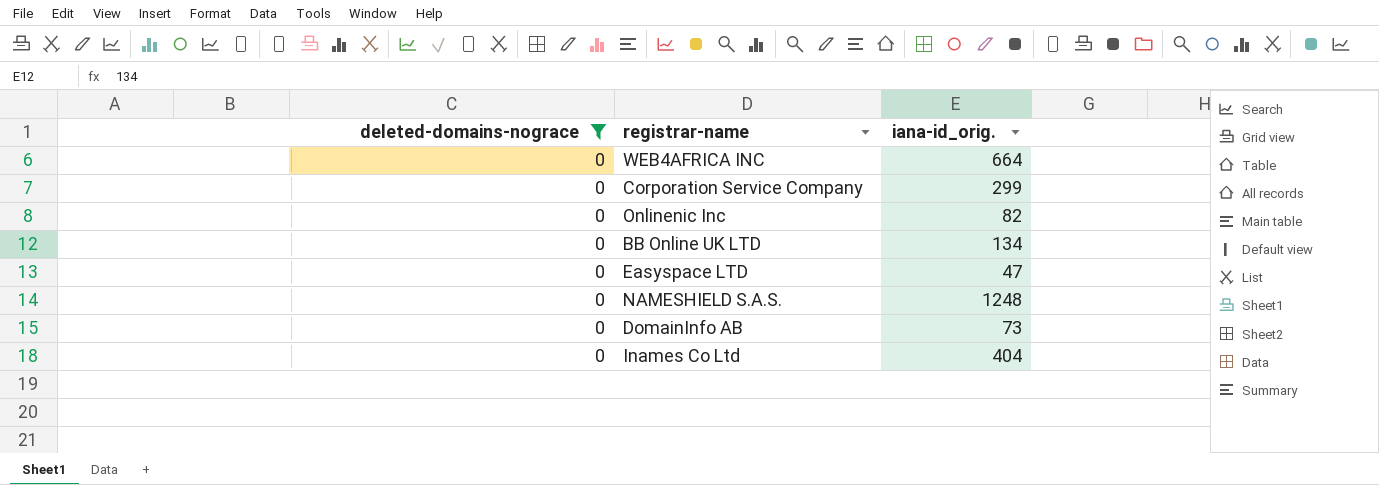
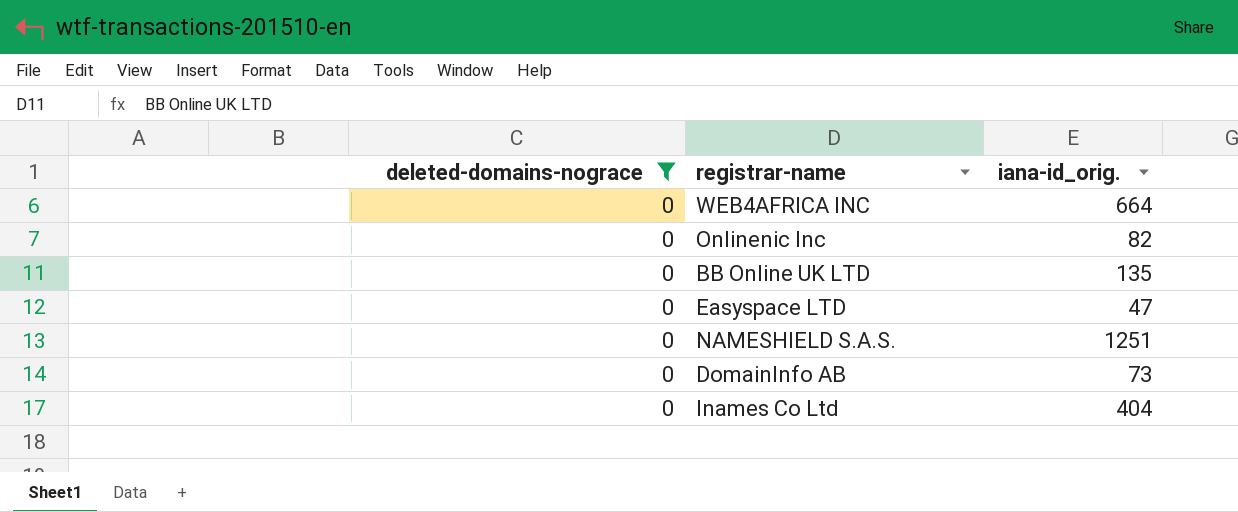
row Corporation Service Company: 0 | 299 -> none
BB Online UK LTD | iana-id_orig.: 134 -> 135
NAMESHIELD S.A.S. | iana-id_orig.: 1248 -> 1251

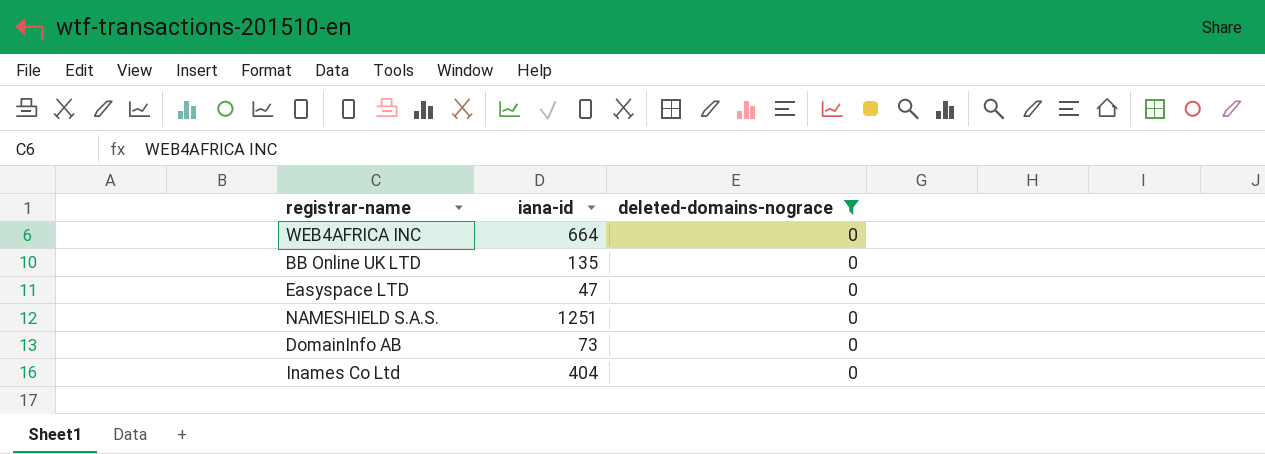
column name: iana-id_orig. -> iana-id
column deleted-domains-nograce | position: 1 -> 3
row Onlinenic Inc: 0 | 82 -> none

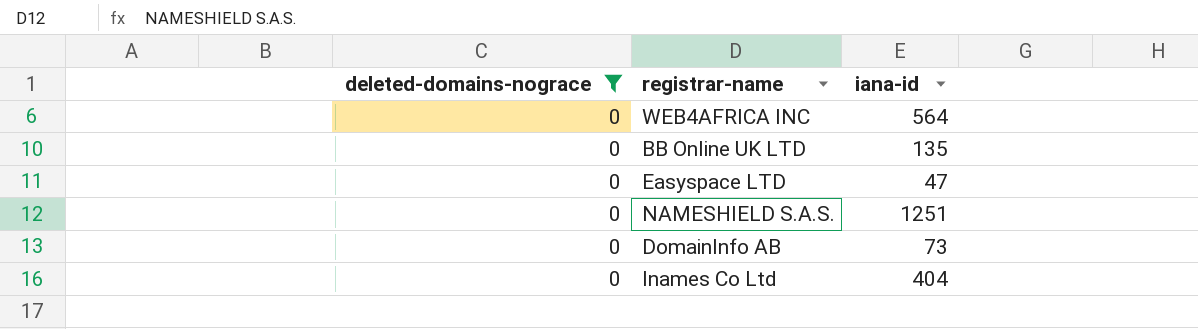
column deleted-domains-nograce | position: 3 -> 1
WEB4AFRICA INC | iana-id: 664 -> 564

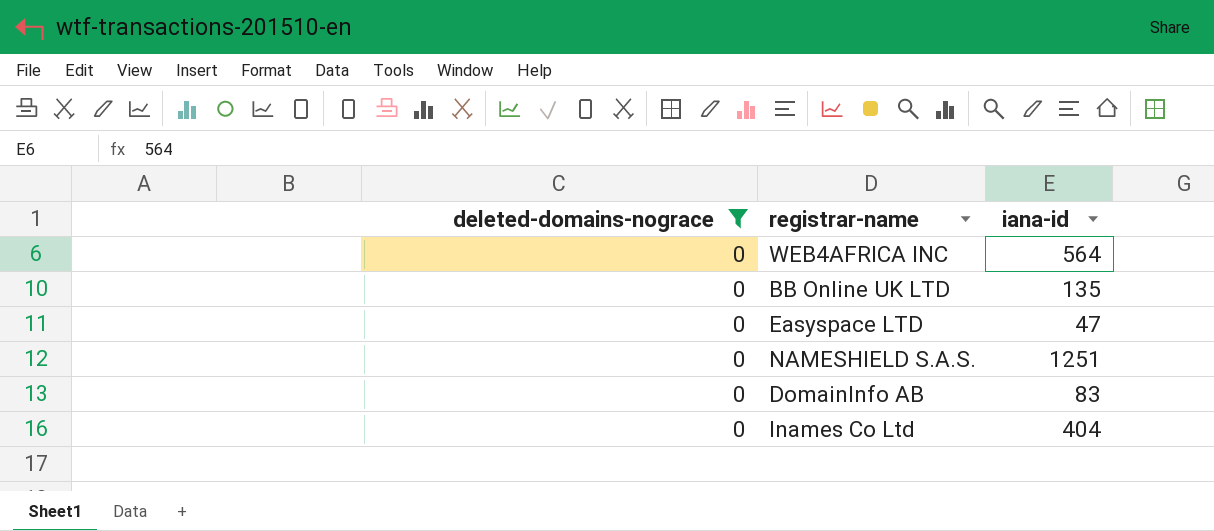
DomainInfo AB | iana-id: 73 -> 83

